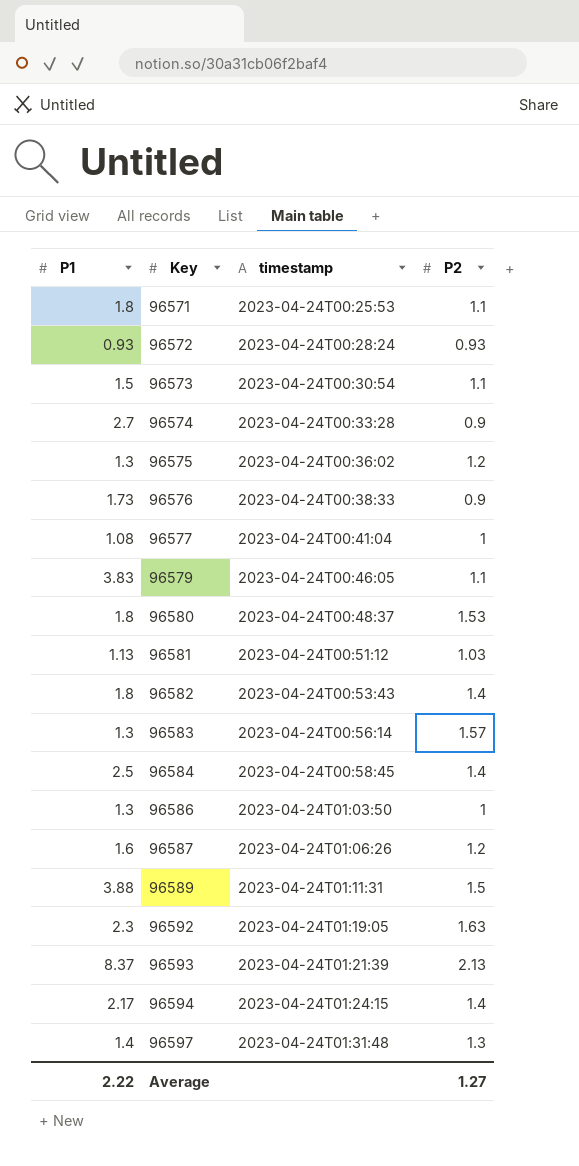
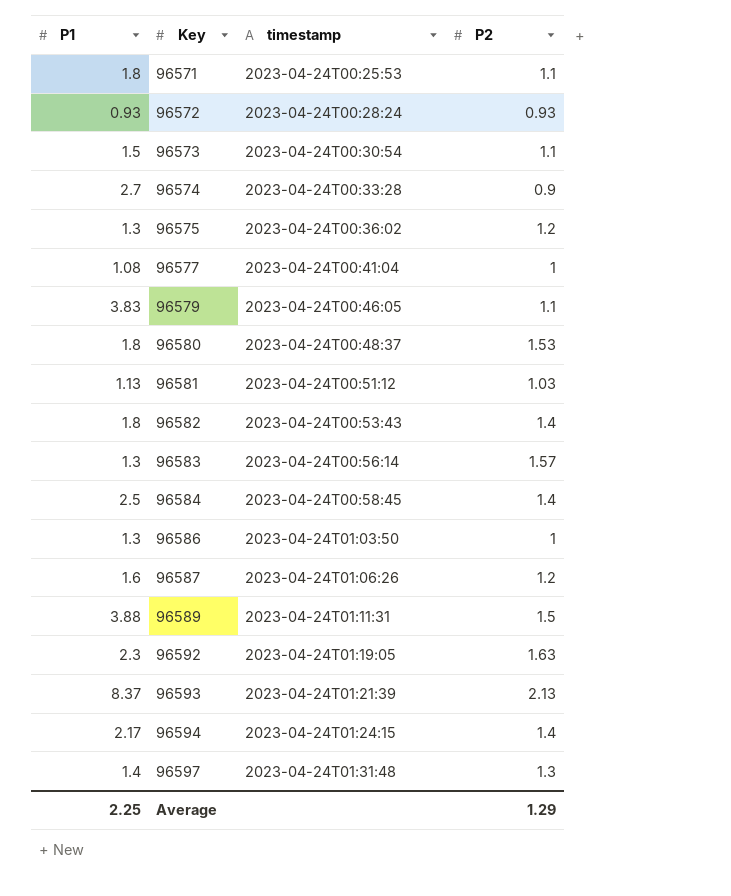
row 96576: 1.73 | 2023-04-24T00:38:33 | 0.9 -> none
Average | P1: 2.22 -> 2.25
Average | P2: 1.27 -> 1.29

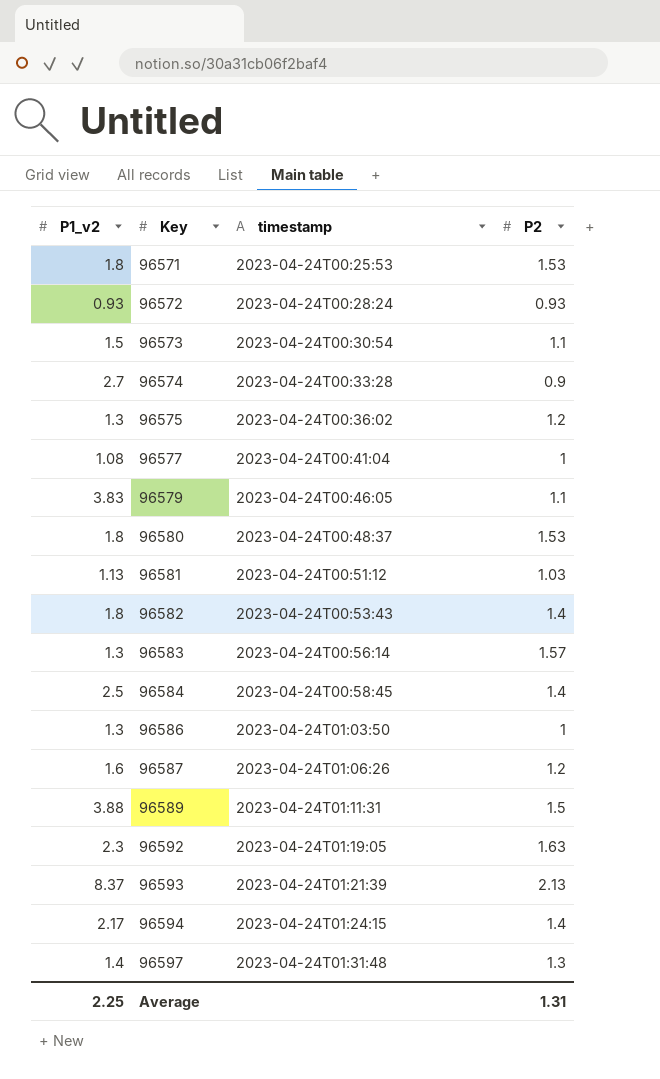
column name: P1 -> P1_v2
96571 | P2: 1.1 -> 1.53
Average | P2: 1.29 -> 1.31

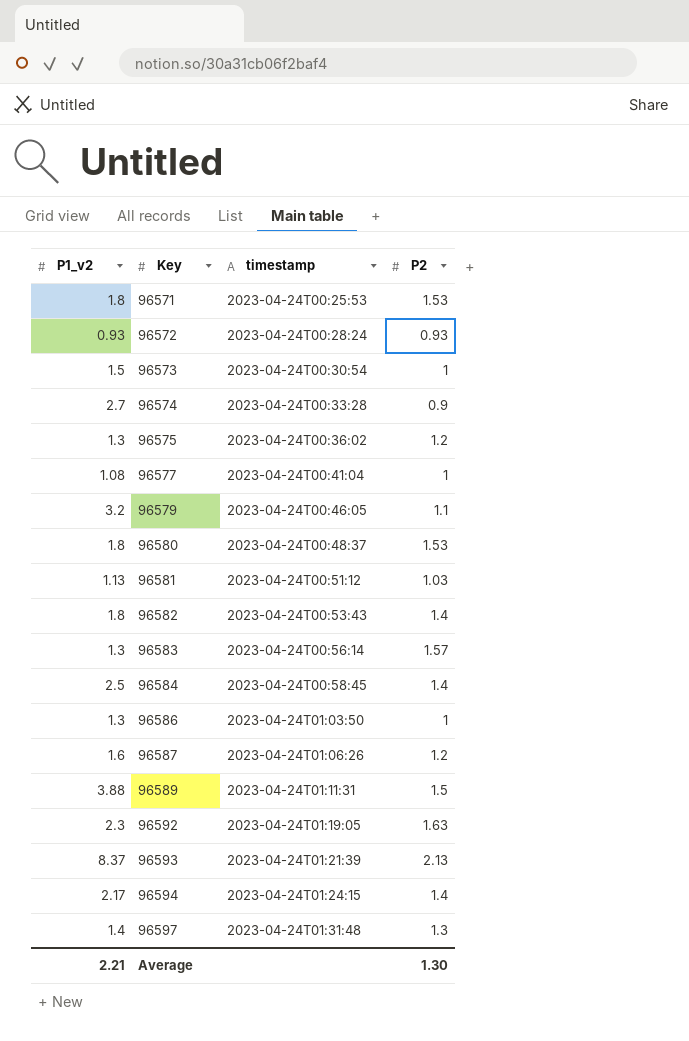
96573 | P2: 1.1 -> 1
96579 | P1_v2: 3.83 -> 3.2
Average | P1_v2: 2.25 -> 2.21
Average | P2: 1.31 -> 1.30

